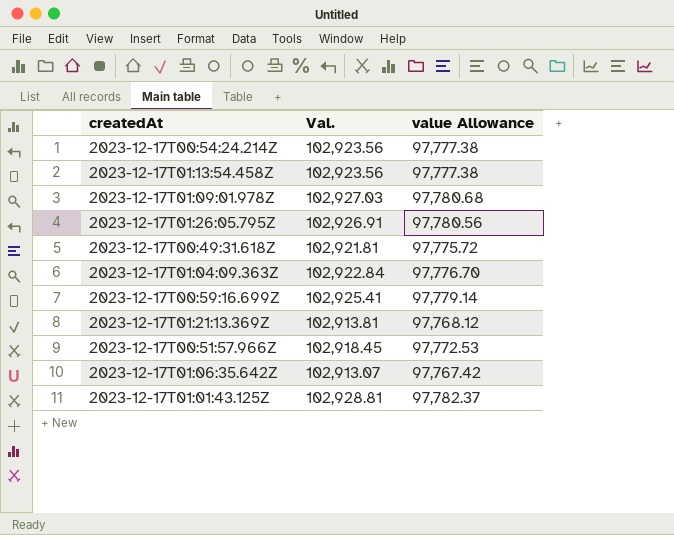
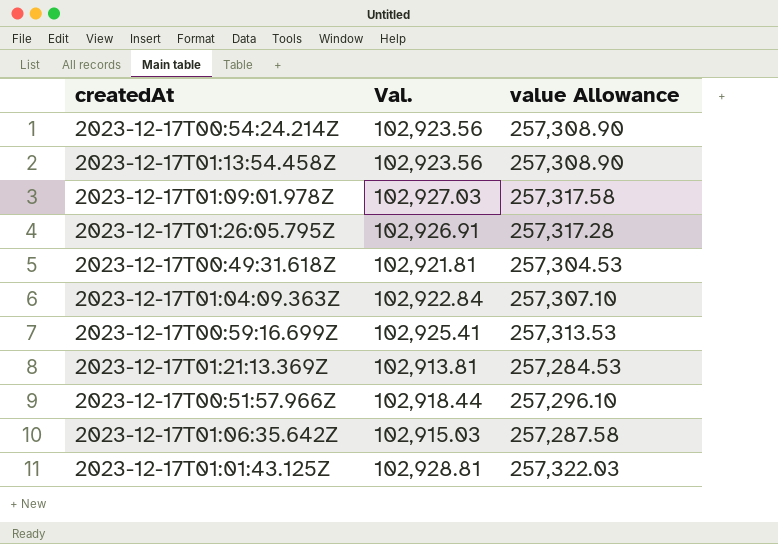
column value Allowance | formula: [Val.] * 0.95 -> [Val.] * 2.5
2023-12-17T00:51:57.966Z | Val.: 102,918.45 -> 102,918.44
2023-12-17T01:06:35.642Z | Val.: 102,913.07 -> 102,915.03

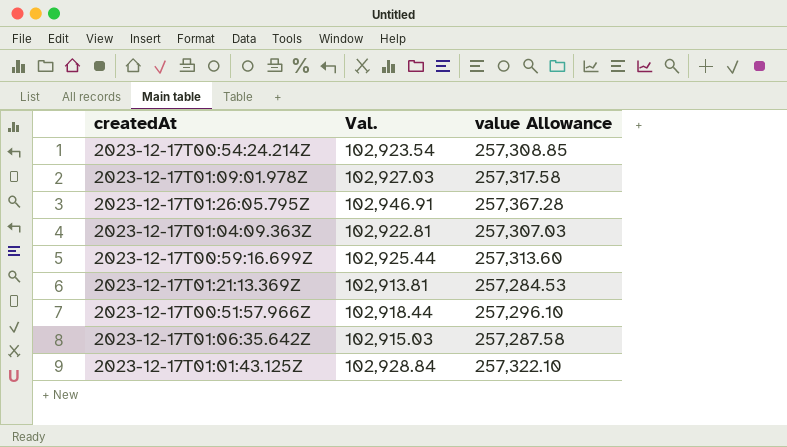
row 2023-12-17T01:13:54.458Z: 102,923.56 | 257,308.90 -> none
row 2023-12-17T00:49:31.618Z: 102,921.81 | 257,304.53 -> none
2023-12-17T00:54:24.214Z | Val.: 102,923.56 -> 102,923.54
2023-12-17T00:54:24.214Z | value Allowance: 257,308.90 -> 257,308.85
2023-12-17T01:26:05.795Z | Val.: 102,926.91 -> 102,946.91
2023-12-17T01:26:05.795Z | value Allowance: 257,317.28 -> 257,367.28
2023-12-17T01:04:09.363Z | Val.: 102,922.84 -> 102,922.81
2023-12-17T01:04:09.363Z | value Allowance: 257,307.10 -> 257,307.03
2023-12-17T00:59:16.699Z | Val.: 102,925.41 -> 102,925.44
2023-12-17T00:59:16.699Z | value Allowance: 257,313.53 -> 257,313.60
2023-12-17T01:01:43.125Z | Val.: 102,928.81 -> 102,928.84
2023-12-17T01:01:43.125Z | value Allowance: 257,322.03 -> 257,322.10

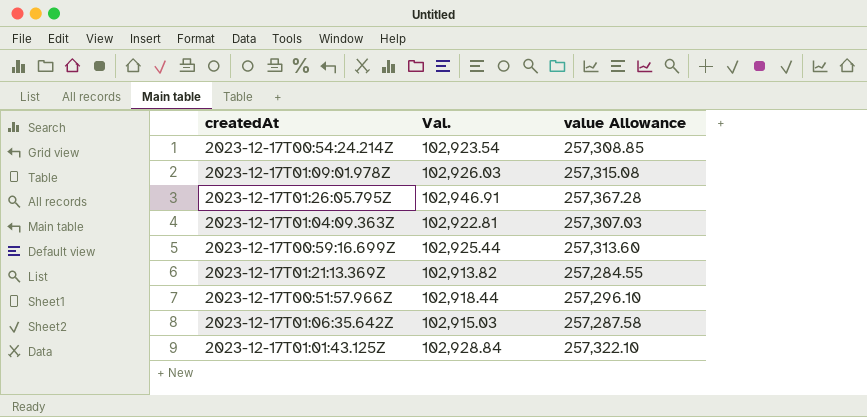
2023-12-17T01:09:01.978Z | Val.: 102,927.03 -> 102,926.03
2023-12-17T01:09:01.978Z | value Allowance: 257,317.58 -> 257,315.08
2023-12-17T01:21:13.369Z | Val.: 102,913.81 -> 102,913.82
2023-12-17T01:21:13.369Z | value Allowance: 257,284.53 -> 257,284.55

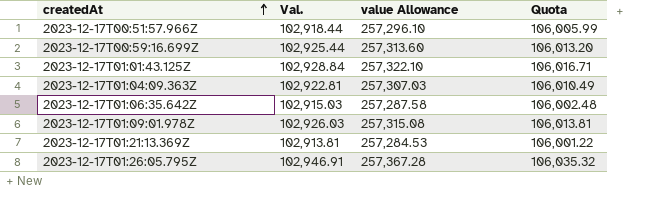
row order: none -> createdAt ascending
column Quota | formula: none -> [Val.] * 1.03
row 2023-12-17T00:54:24.214Z: 102,923.54 | 257,308.85 -> none
2023-12-17T01:21:13.369Z | Val.: 102,913.82 -> 102,913.81
2023-12-17T01:21:13.369Z | value Allowance: 257,284.55 -> 257,284.53

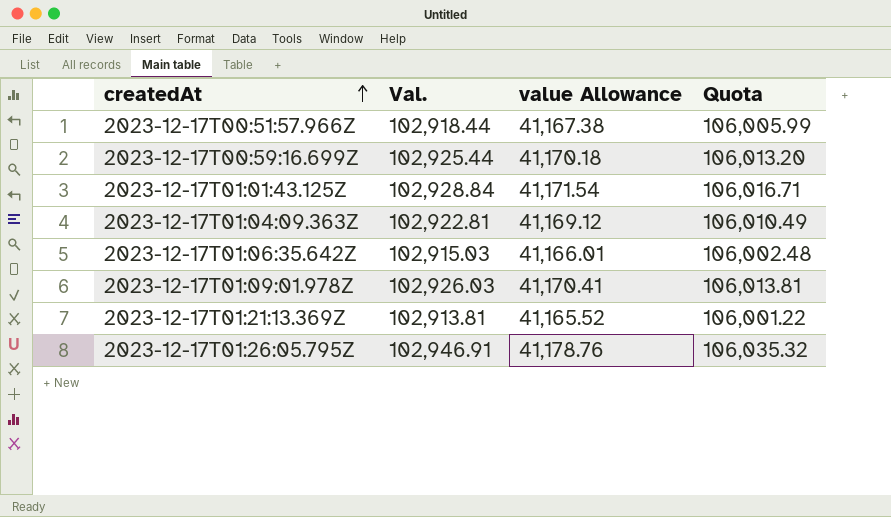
column value Allowance | formula: [Val.] * 2.5 -> [Val.] * 0.4

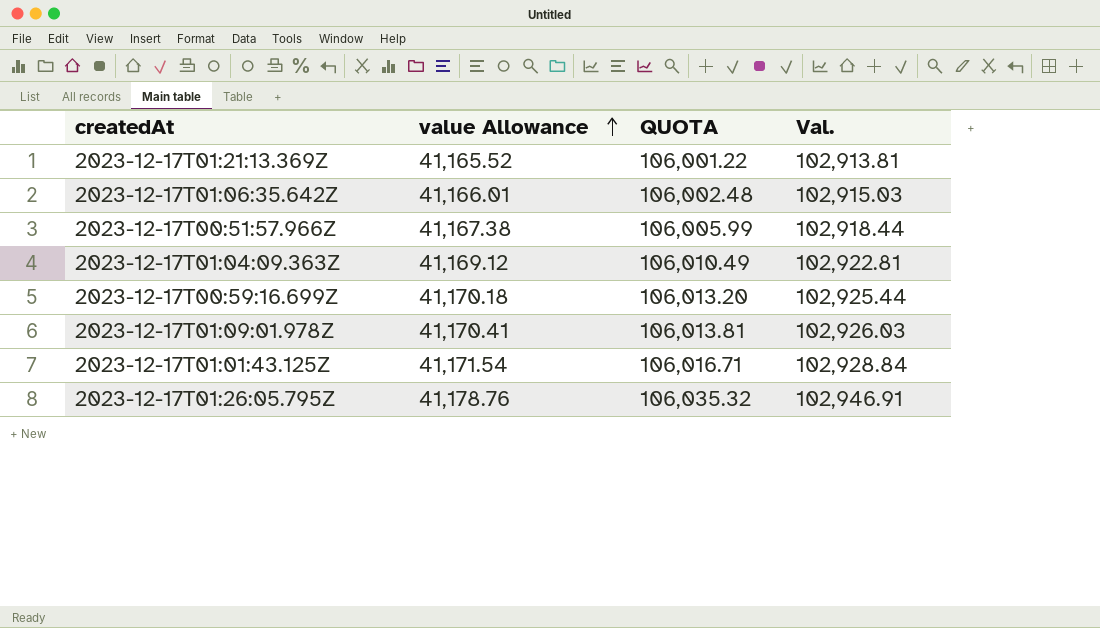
row order: createdAt ascending -> value Allowance ascending
column name: Quota -> QUOTA
column Val. | position: 2 -> 4

